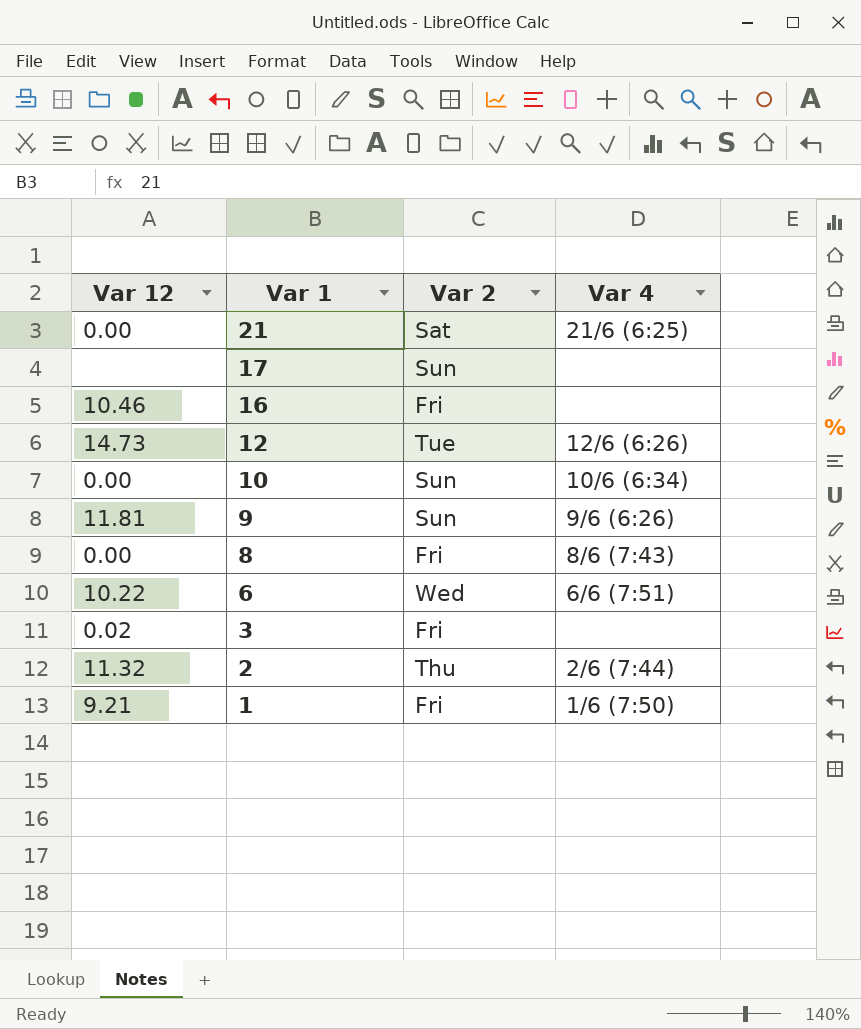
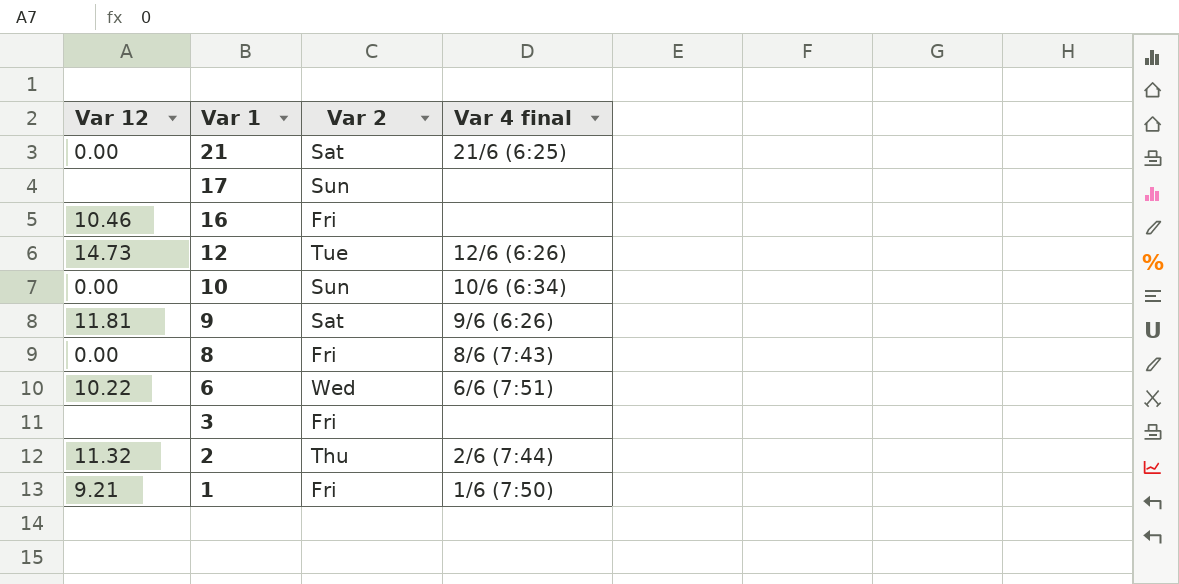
column name: Var 4 -> Var 4 final
9 | Var 2: Sun -> Sat
3 | Var 12: 0.02 -> none

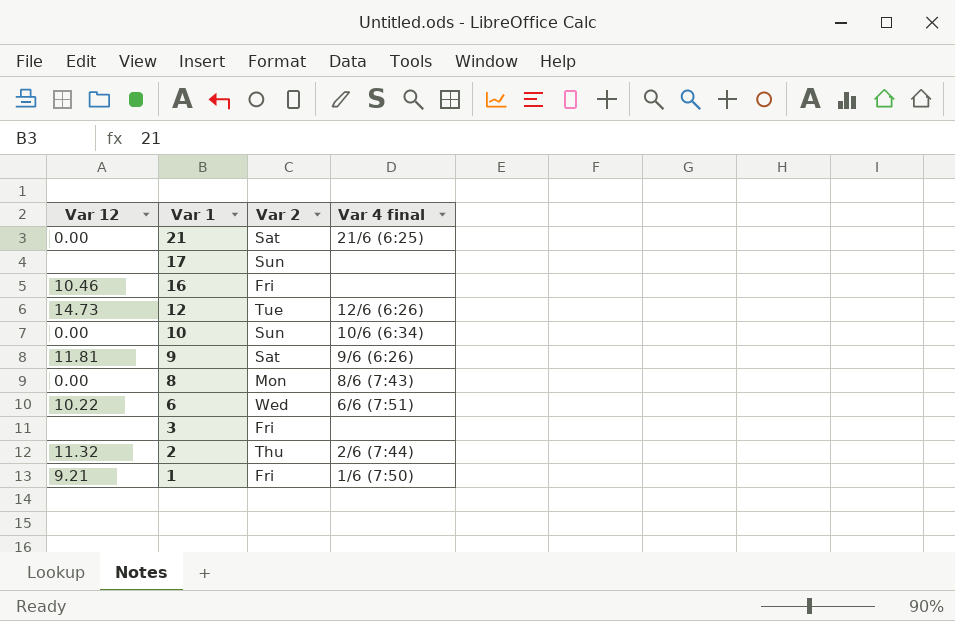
8 | Var 2: Fri -> Mon

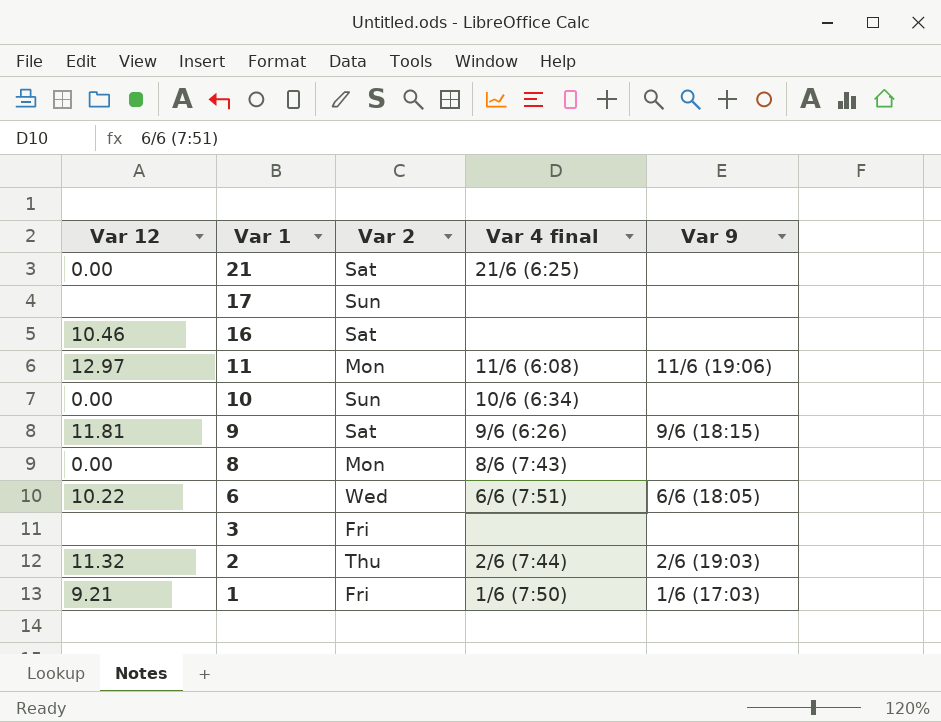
column Var 9 | position: none -> 5
row 12: 14.73 | Tue | 12/6 (6:26) -> none
16 | Var 2: Fri -> Sat
row 11: none -> 12.97 | Mon | 11/6 (6:08) | 11/6 (19:06)

